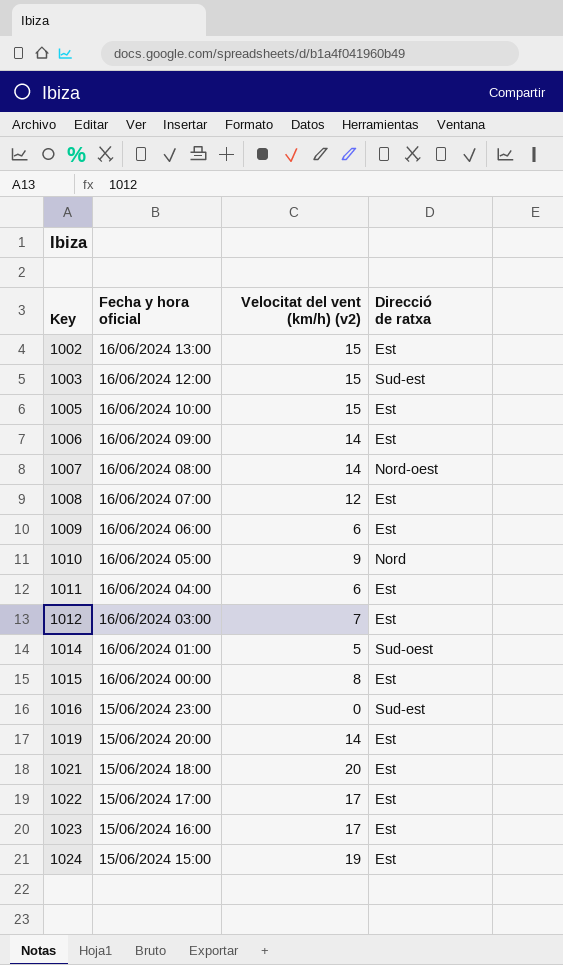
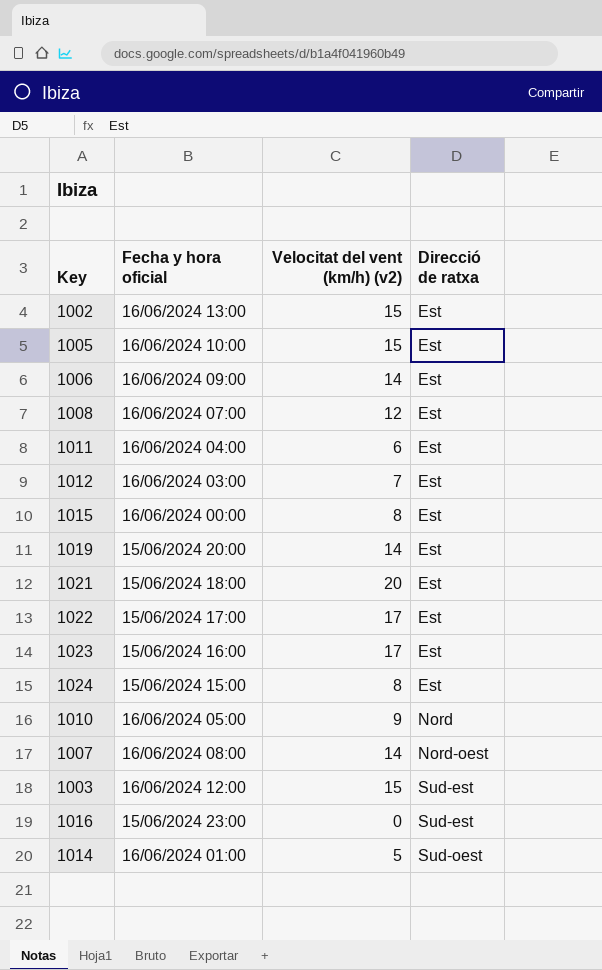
row order: Key ascending -> Direcció de ratxa ascending
row 1009: 16/06/2024 06:00 | 6 | Est -> none
1024 | Velocitat del vent (km/h) (v2): 19 -> 8

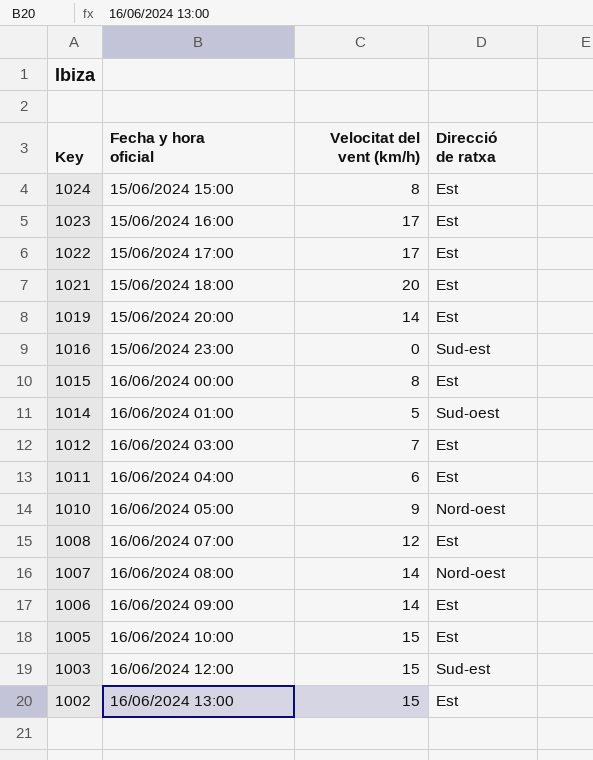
row order: Direcció de ratxa ascending -> Key descending
column name: Velocitat del vent (km/h) (v2) -> Velocitat del vent (km/h)
1010 | Direcció de ratxa: Nord -> Nord-oest

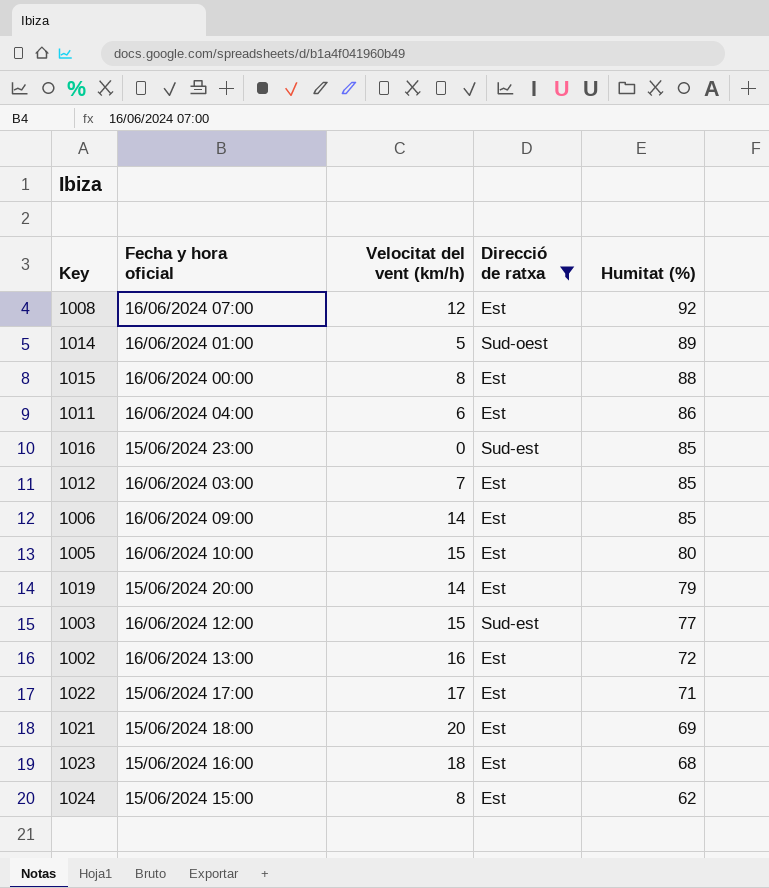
filter: none -> Direcció de ratxa != Nord-oest
row order: Key descending -> Humitat (%) descending
column Humitat (%) | position: none -> 5
1002 | Velocitat del vent (km/h): 15 -> 16
1023 | Velocitat del vent (km/h): 17 -> 18

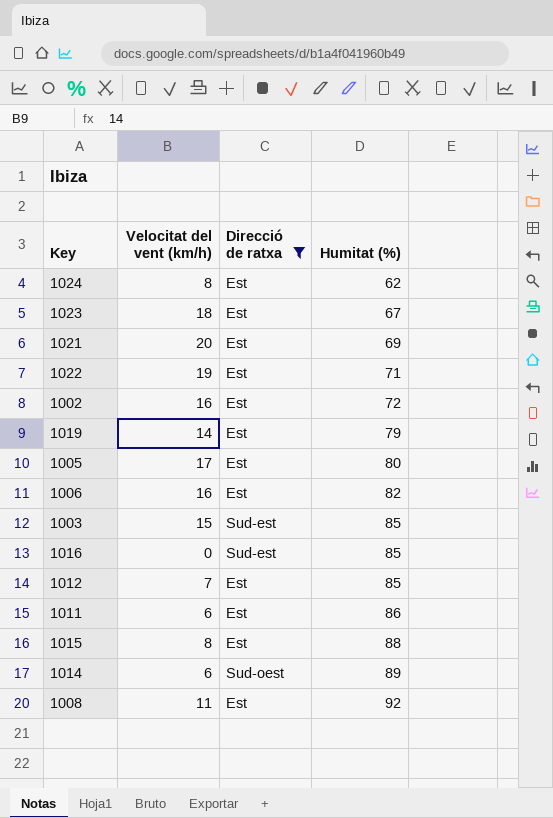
row order: Humitat (%) descending -> Humitat (%) ascending
column Fecha y hora oficial | position: 2 -> none
1023 | Humitat (%): 68 -> 67
1022 | Velocitat del vent (km/h): 17 -> 19
1005 | Velocitat del vent (km/h): 15 -> 17
1006 | Velocitat del vent (km/h): 14 -> 16
1006 | Humitat (%): 85 -> 82
1003 | Humitat (%): 77 -> 85
1014 | Velocitat del vent (km/h): 5 -> 6
1008 | Velocitat del vent (km/h): 12 -> 11

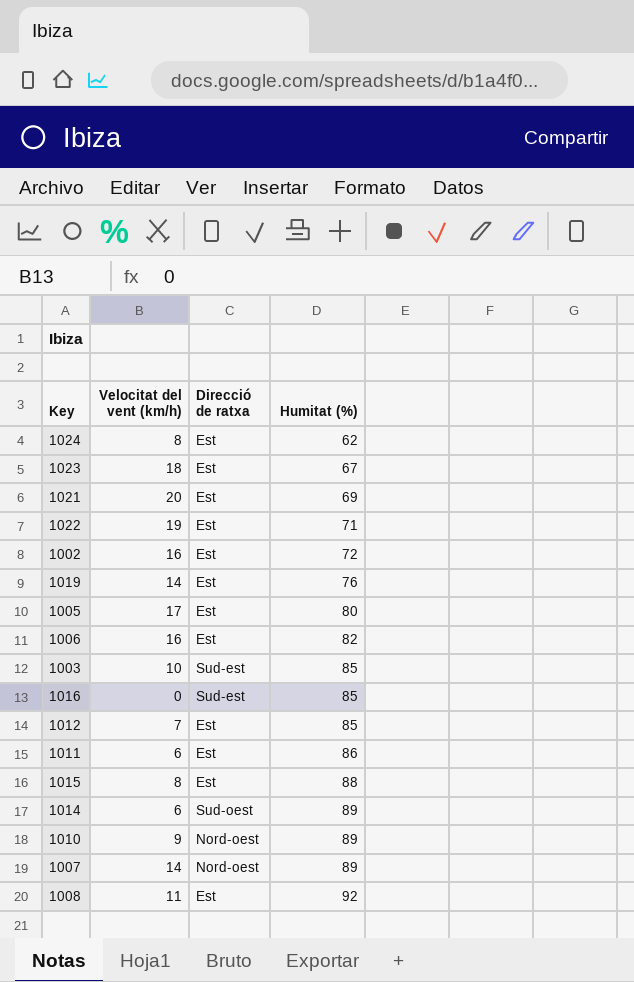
filter: Direcció de ratxa != Nord-oest -> none
1019 | Humitat (%): 79 -> 76
1003 | Velocitat del vent (km/h): 15 -> 10

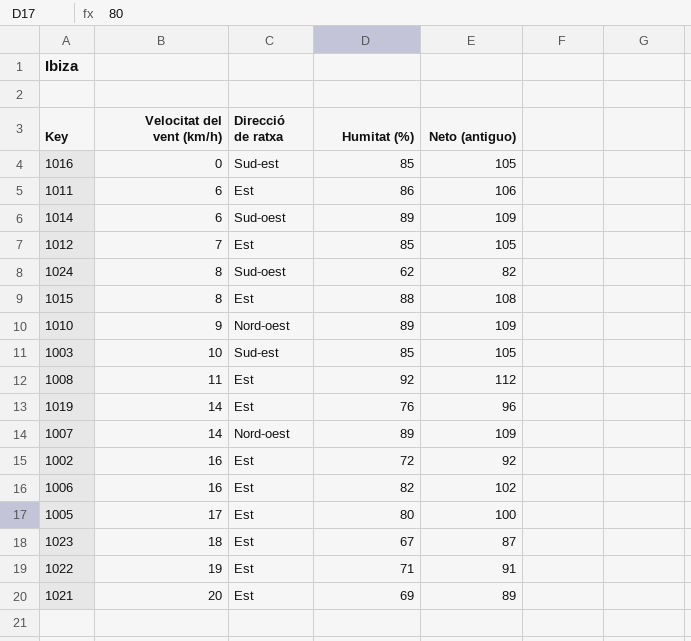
row order: Humitat (%) ascending -> Velocitat del vent (km/h) ascending
column Neto (antiguo) | formula: none -> [Humitat (%)] + 20
1024 | Direcció de ratxa: Est -> Sud-oest

